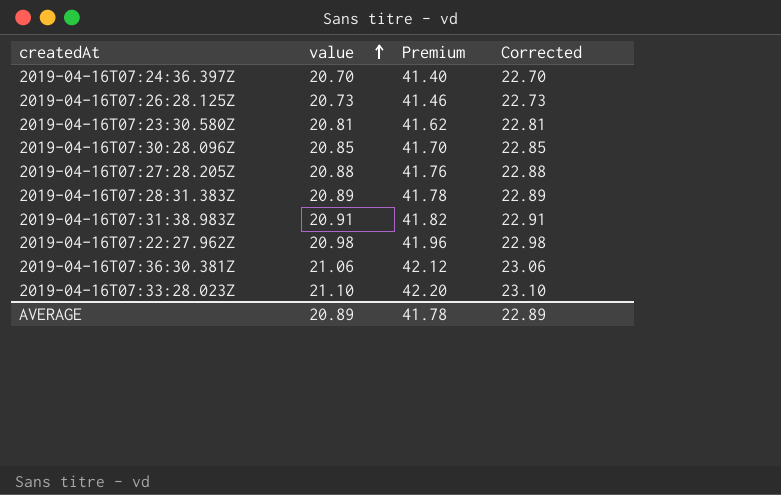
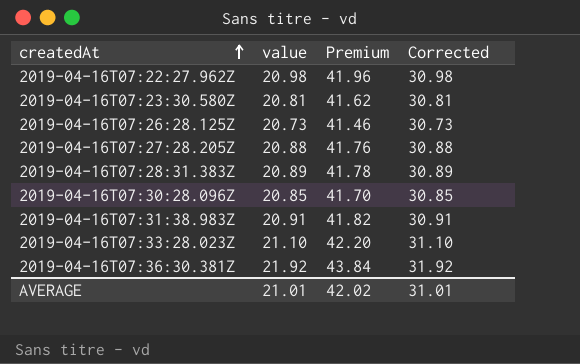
row order: value ascending -> createdAt ascending
column Corrected | formula: [value] + 2 -> [value] + 10
row 2019-04-16T07:24:36.397Z: 20.70 | 41.40 | 22.70 -> none
2019-04-16T07:36:30.381Z | value: 21.06 -> 21.92
2019-04-16T07:36:30.381Z | Premium: 42.12 -> 43.84
AVERAGE | value: 20.89 -> 21.01
AVERAGE | Premium: 41.78 -> 42.02
AVERAGE | Corrected: 22.89 -> 31.01

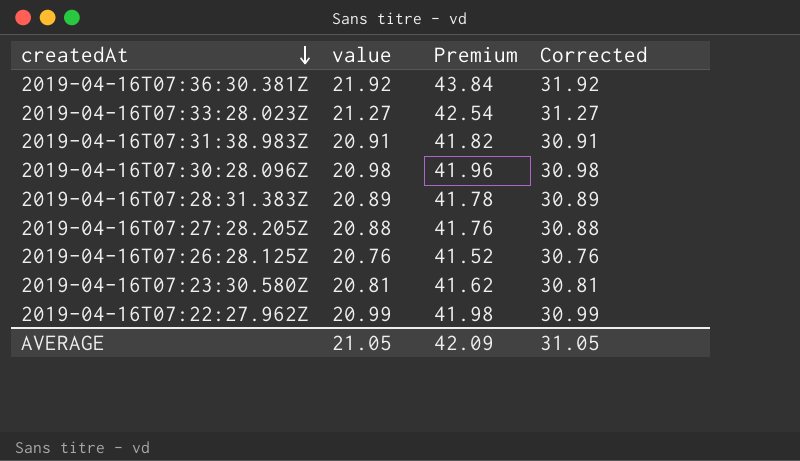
row order: createdAt ascending -> createdAt descending
2019-04-16T07:33:28.023Z | value: 21.10 -> 21.27
2019-04-16T07:33:28.023Z | Premium: 42.20 -> 42.54
2019-04-16T07:33:28.023Z | Corrected: 31.10 -> 31.27
2019-04-16T07:30:28.096Z | value: 20.85 -> 20.98
2019-04-16T07:30:28.096Z | Premium: 41.70 -> 41.96
2019-04-16T07:30:28.096Z | Corrected: 30.85 -> 30.98
2019-04-16T07:26:28.125Z | value: 20.73 -> 20.76
2019-04-16T07:26:28.125Z | Premium: 41.46 -> 41.52
2019-04-16T07:26:28.125Z | Corrected: 30.73 -> 30.76
2019-04-16T07:22:27.962Z | value: 20.98 -> 20.99
2019-04-16T07:22:27.962Z | Premium: 41.96 -> 41.98
2019-04-16T07:22:27.962Z | Corrected: 30.98 -> 30.99
AVERAGE | value: 21.01 -> 21.05
AVERAGE | Premium: 42.02 -> 42.09
AVERAGE | Corrected: 31.01 -> 31.05

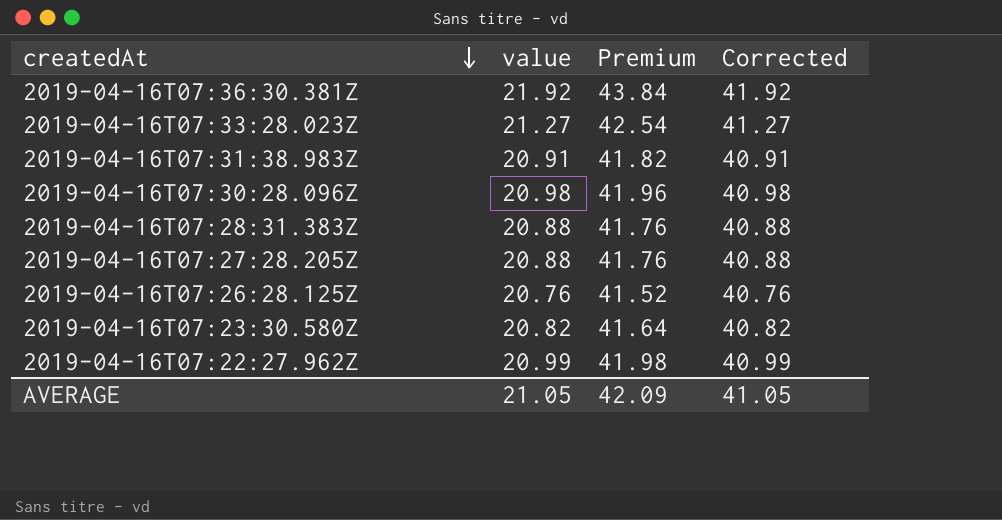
column Corrected | formula: [value] + 10 -> [value] + 20
2019-04-16T07:28:31.383Z | value: 20.89 -> 20.88
2019-04-16T07:28:31.383Z | Premium: 41.78 -> 41.76
2019-04-16T07:23:30.580Z | value: 20.81 -> 20.82
2019-04-16T07:23:30.580Z | Premium: 41.62 -> 41.64
AVERAGE | Corrected: 31.05 -> 41.05

